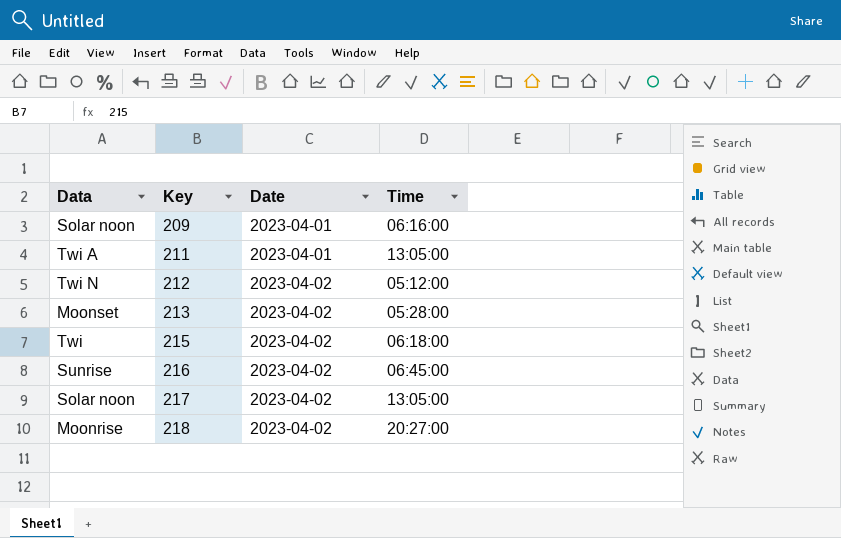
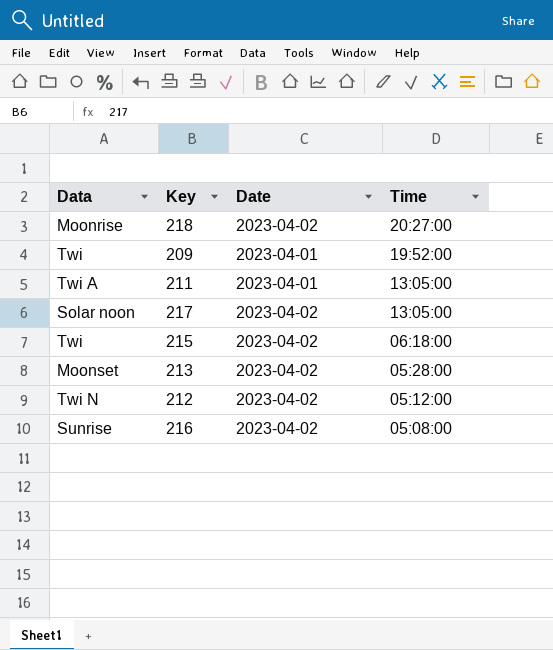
row order: Key ascending -> Time descending
209 | Data: Solar noon -> Twi
209 | Time: 06:16:00 -> 19:52:00
216 | Time: 06:45:00 -> 05:08:00

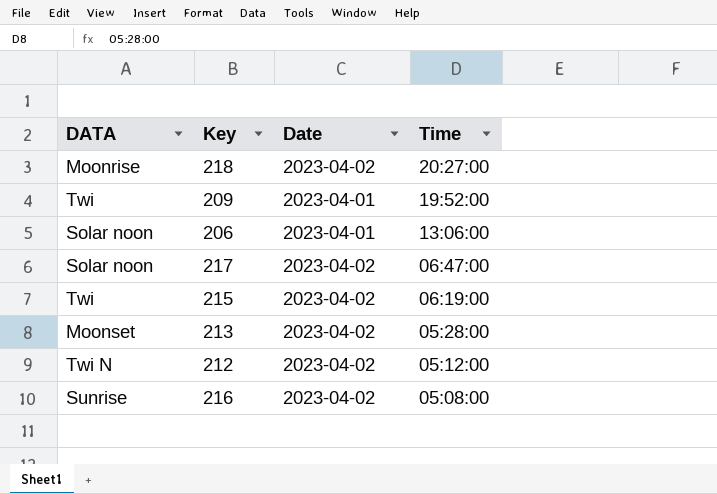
column name: Data -> DATA
row 211: Twi A | 2023-04-01 | 13:05:00 -> none
row 206: none -> Solar noon | 2023-04-01 | 13:06:00
217 | Time: 13:05:00 -> 06:47:00
215 | Time: 06:18:00 -> 06:19:00

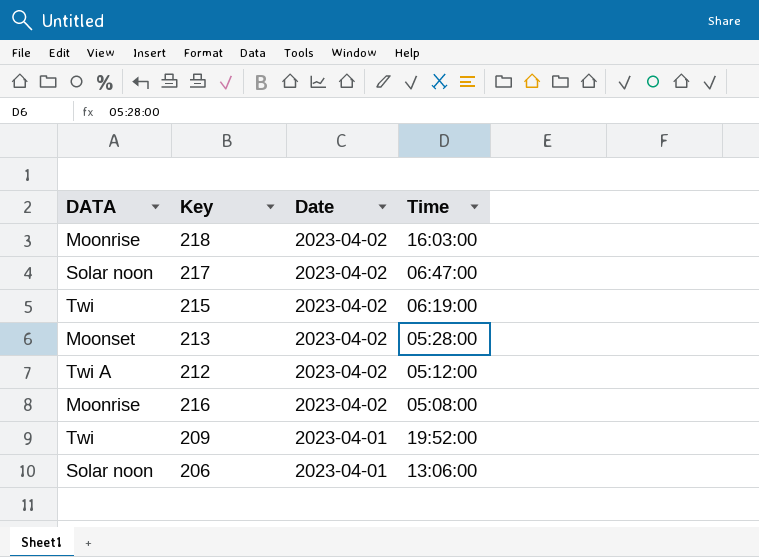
row order: Time descending -> Date descending
218 | Time: 20:27:00 -> 16:03:00
212 | DATA: Twi N -> Twi A
216 | DATA: Sunrise -> Moonrise

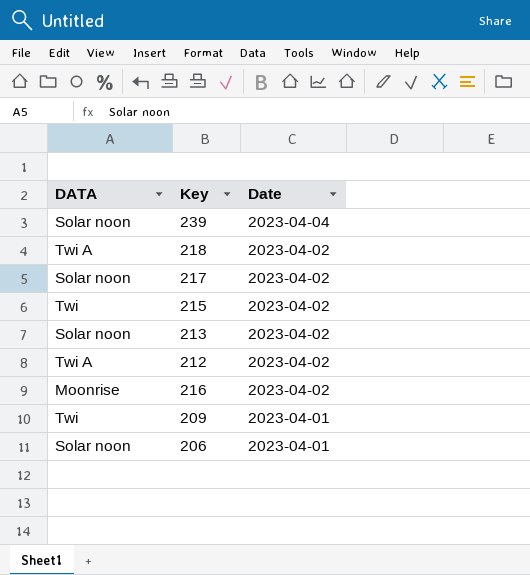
column Time | position: 4 -> none
row 239: none -> Solar noon | 2023-04-04
218 | DATA: Moonrise -> Twi A
213 | DATA: Moonset -> Solar noon

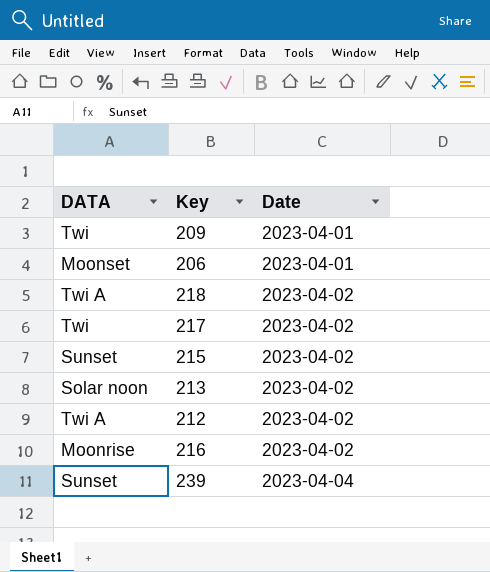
row order: Date descending -> Date ascending
206 | DATA: Solar noon -> Moonset
217 | DATA: Solar noon -> Twi
215 | DATA: Twi -> Sunset
239 | DATA: Solar noon -> Sunset

